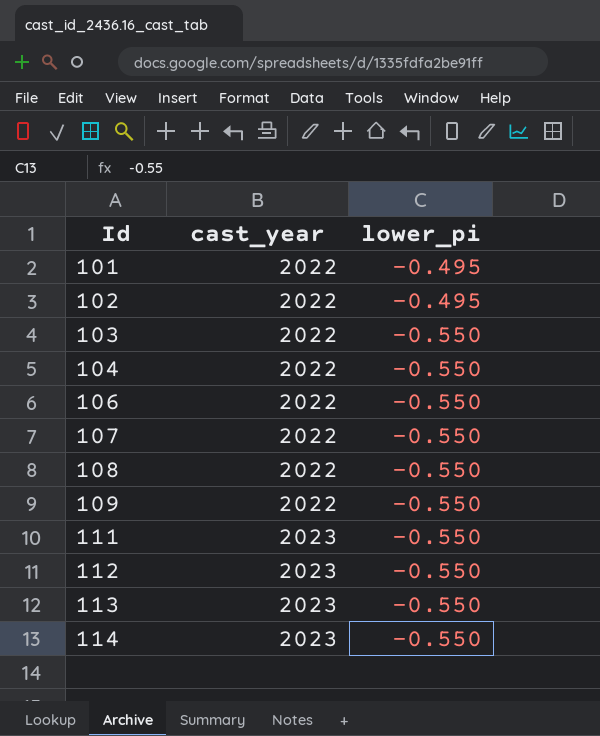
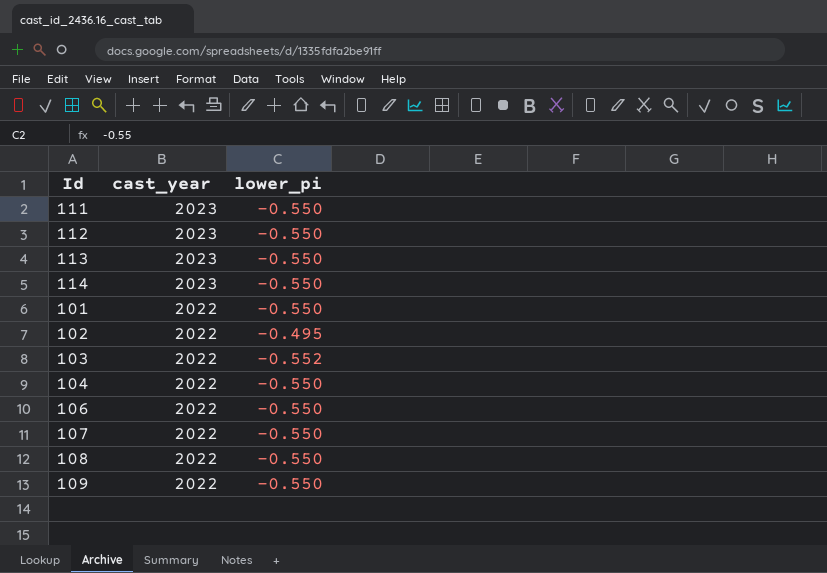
row order: Id ascending -> cast_year descending
101 | lower_pi: -0.495 -> -0.550
103 | lower_pi: -0.550 -> -0.552

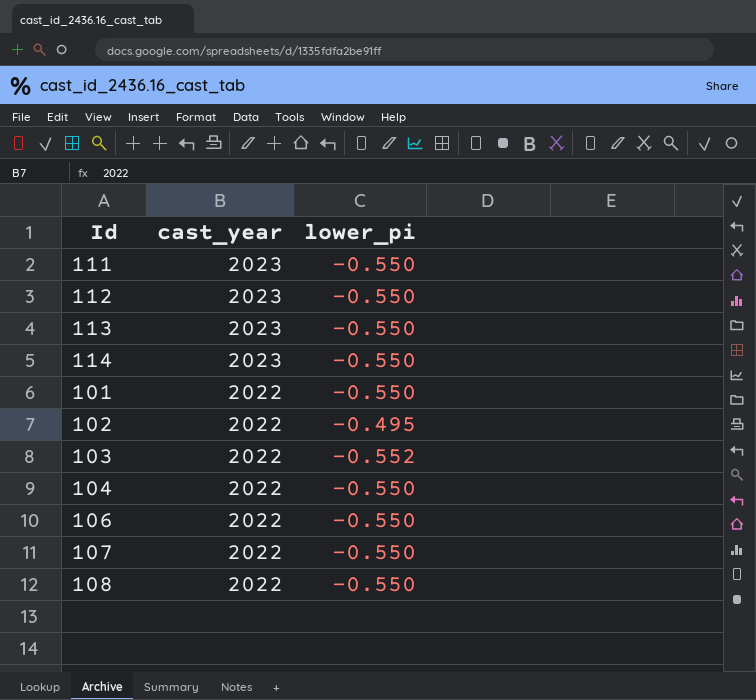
row 109: 2022 | -0.550 -> none

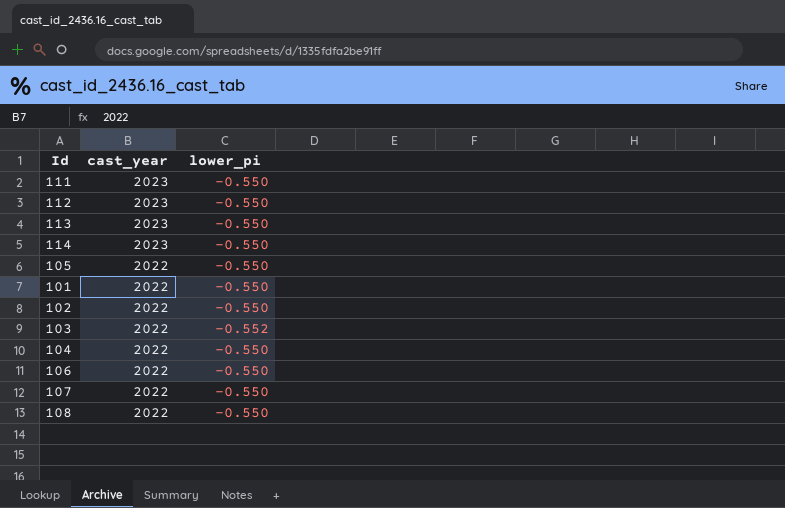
row 105: none -> 2022 | -0.550
102 | lower_pi: -0.495 -> -0.550

